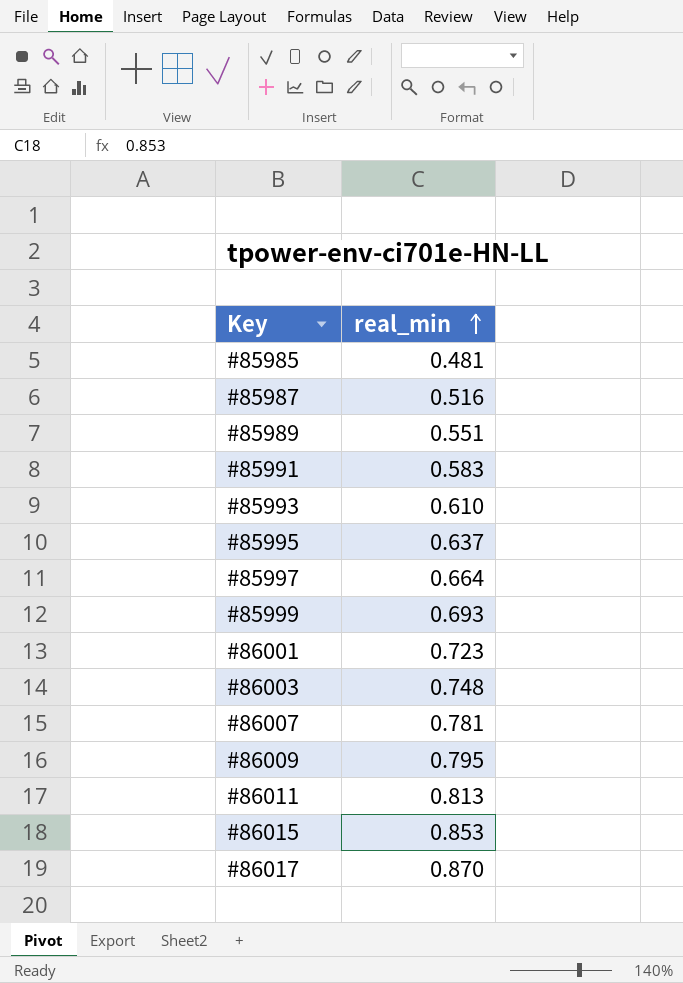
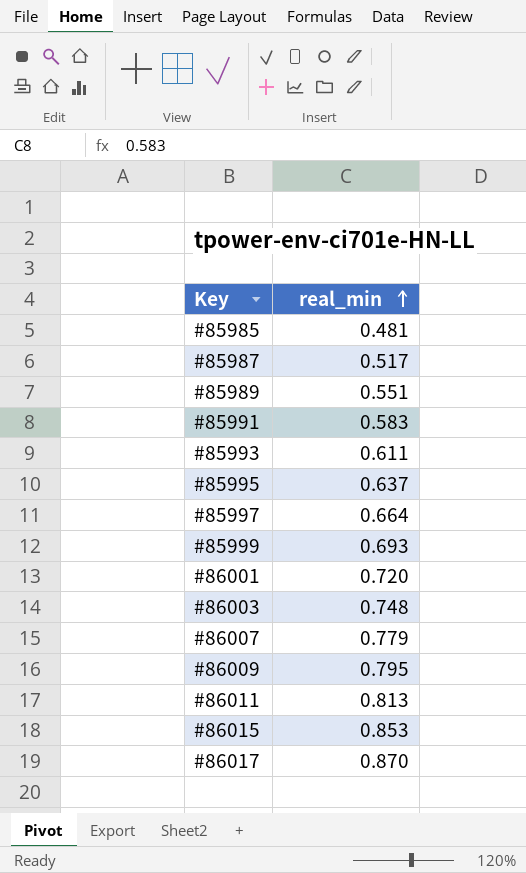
#85987 | real_min: 0.516 -> 0.517
#85993 | real_min: 0.610 -> 0.611
#86001 | real_min: 0.723 -> 0.720
#86007 | real_min: 0.781 -> 0.779

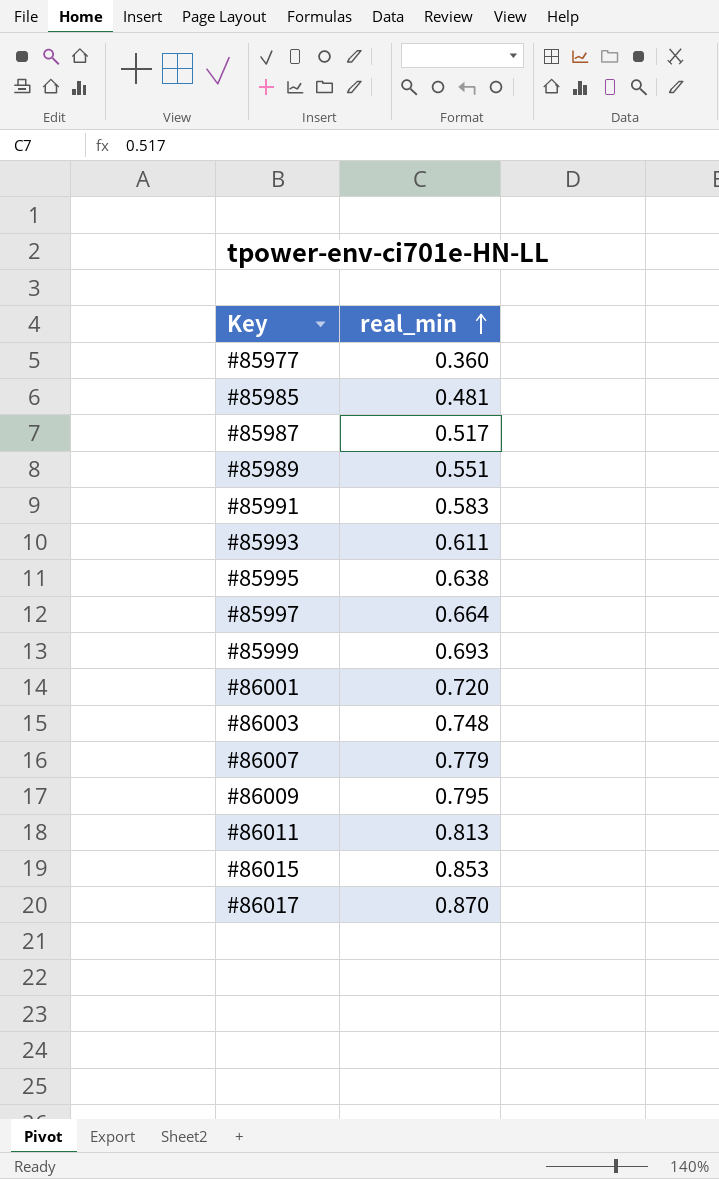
row #85977: none -> 0.360
#85995 | real_min: 0.637 -> 0.638

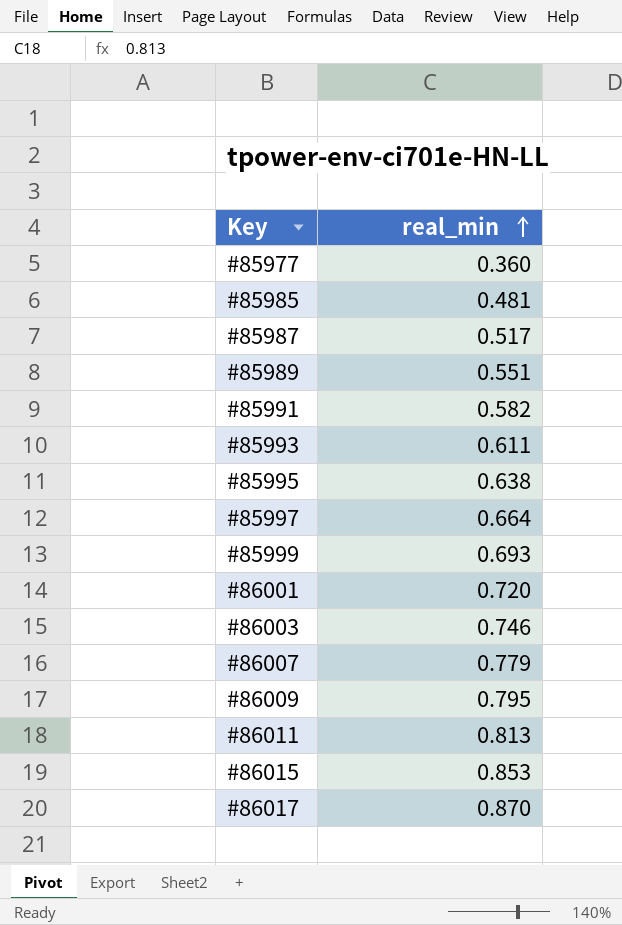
#85991 | real_min: 0.583 -> 0.582
#86003 | real_min: 0.748 -> 0.746

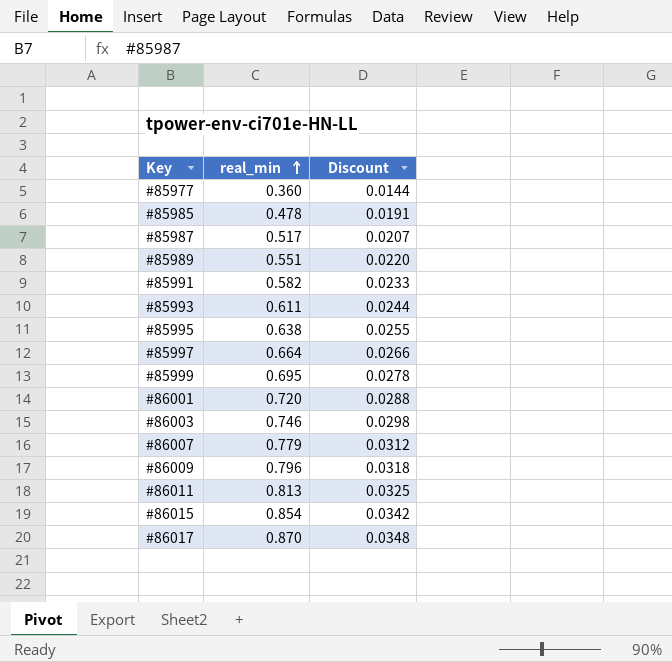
column Discount | formula: none -> [real_min] * 0.04
#85985 | real_min: 0.481 -> 0.478
#85999 | real_min: 0.693 -> 0.695
#86009 | real_min: 0.795 -> 0.796
#86015 | real_min: 0.853 -> 0.854

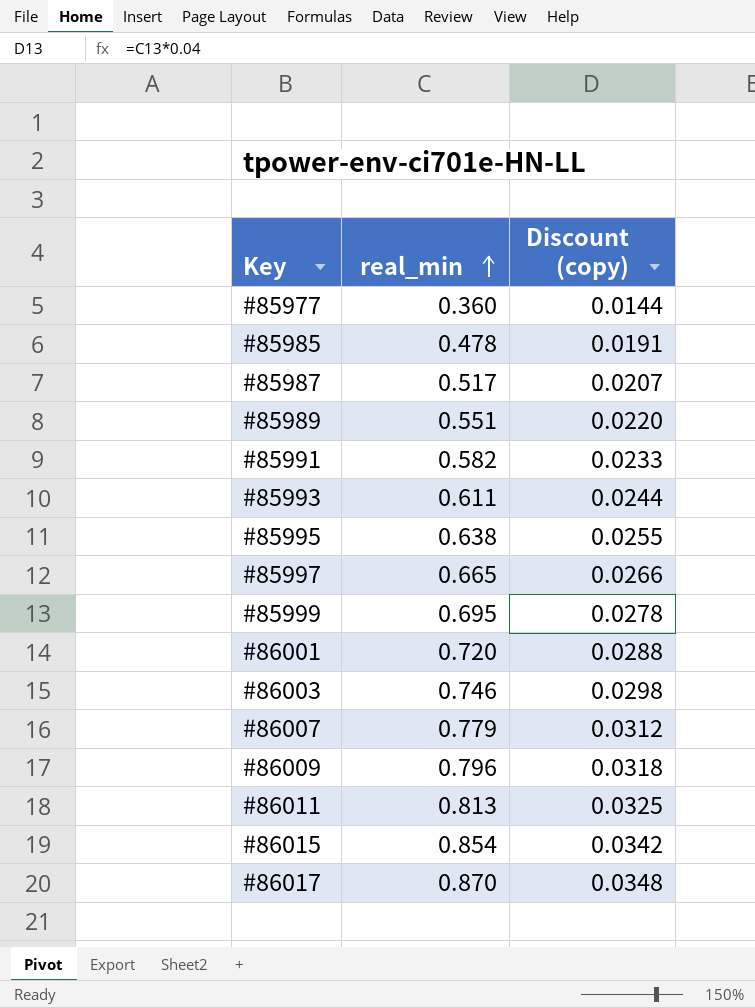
column name: Discount -> Discount (copy)
#85997 | real_min: 0.664 -> 0.665

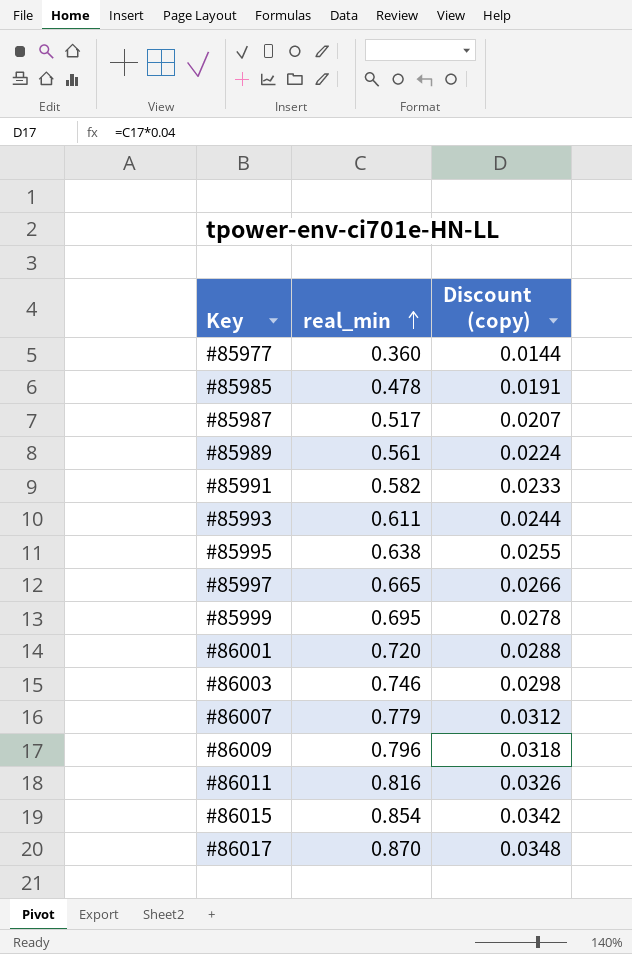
#85989 | real_min: 0.551 -> 0.561
#85989 | Discount (copy): 0.0220 -> 0.0224
#86011 | real_min: 0.813 -> 0.816
#86011 | Discount (copy): 0.0325 -> 0.0326

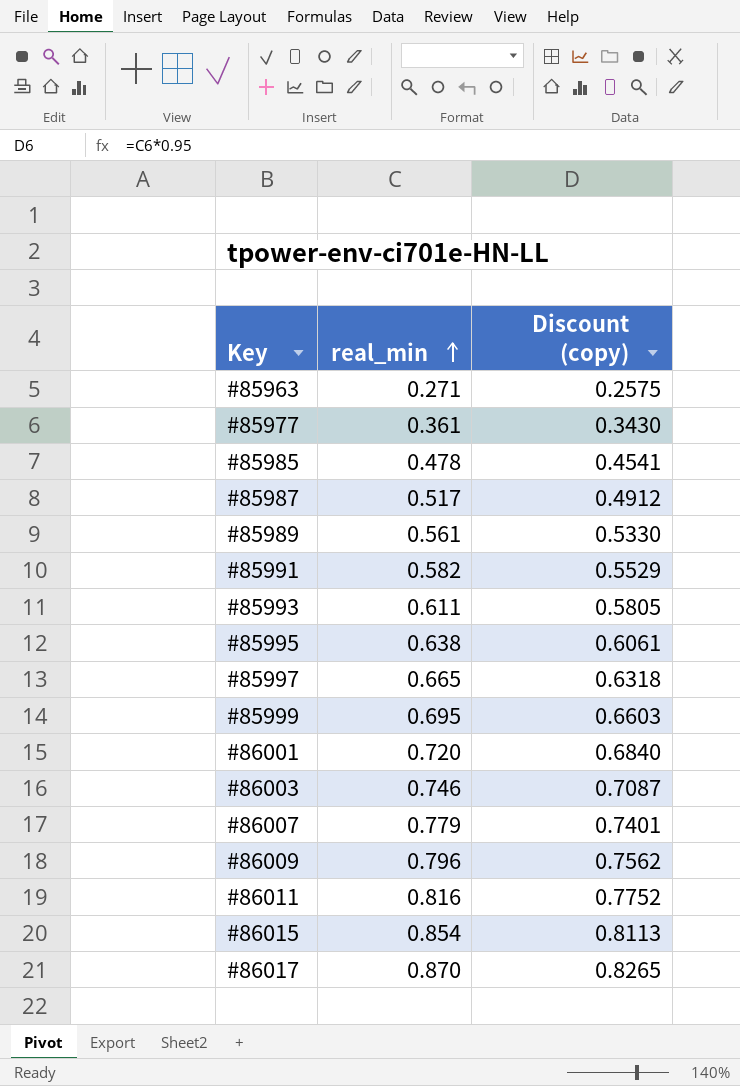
column Discount (copy) | formula: [real_min] * 0.04 -> [real_min] * 0.95
row #85963: none -> 0.271 | 0.2575
#85977 | real_min: 0.360 -> 0.361

